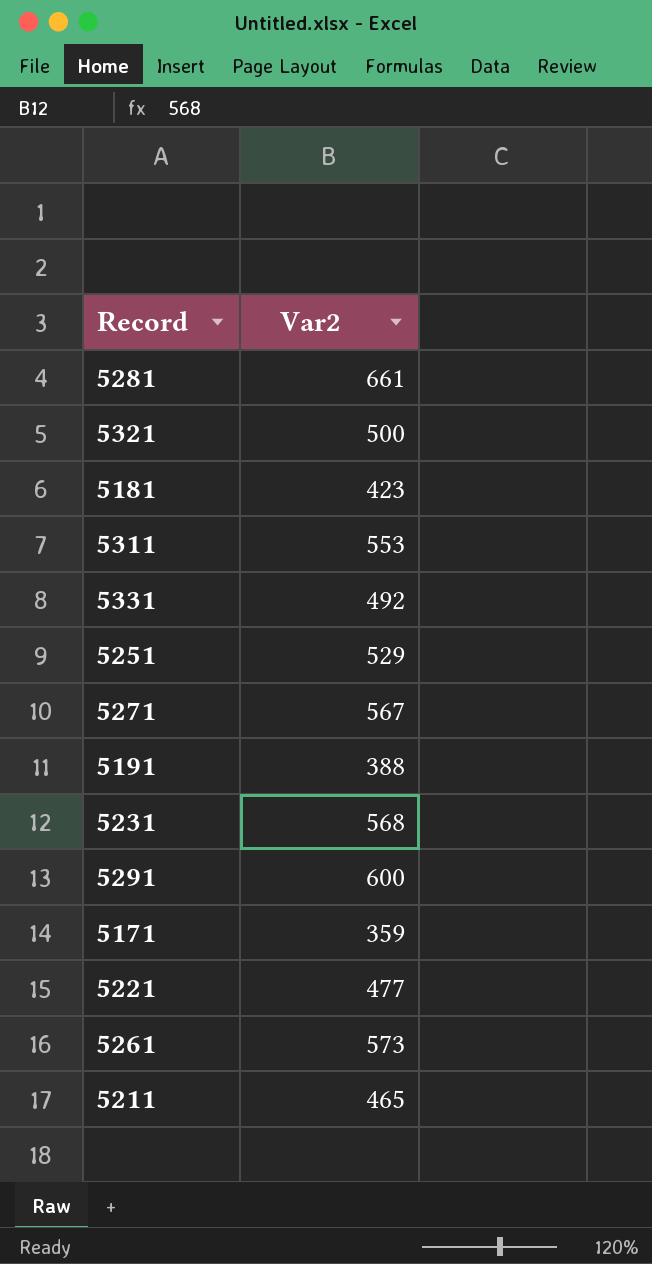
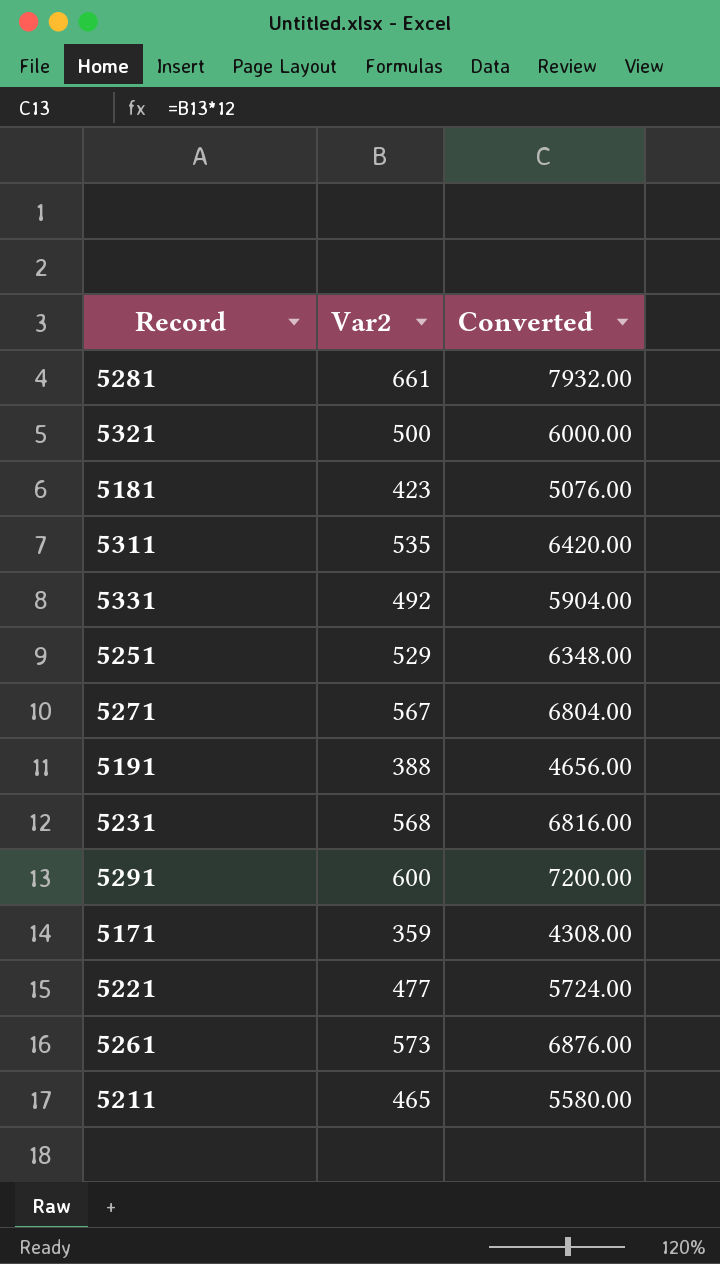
column Converted | formula: none -> [Var2] * 12
5311 | Var2: 553 -> 535

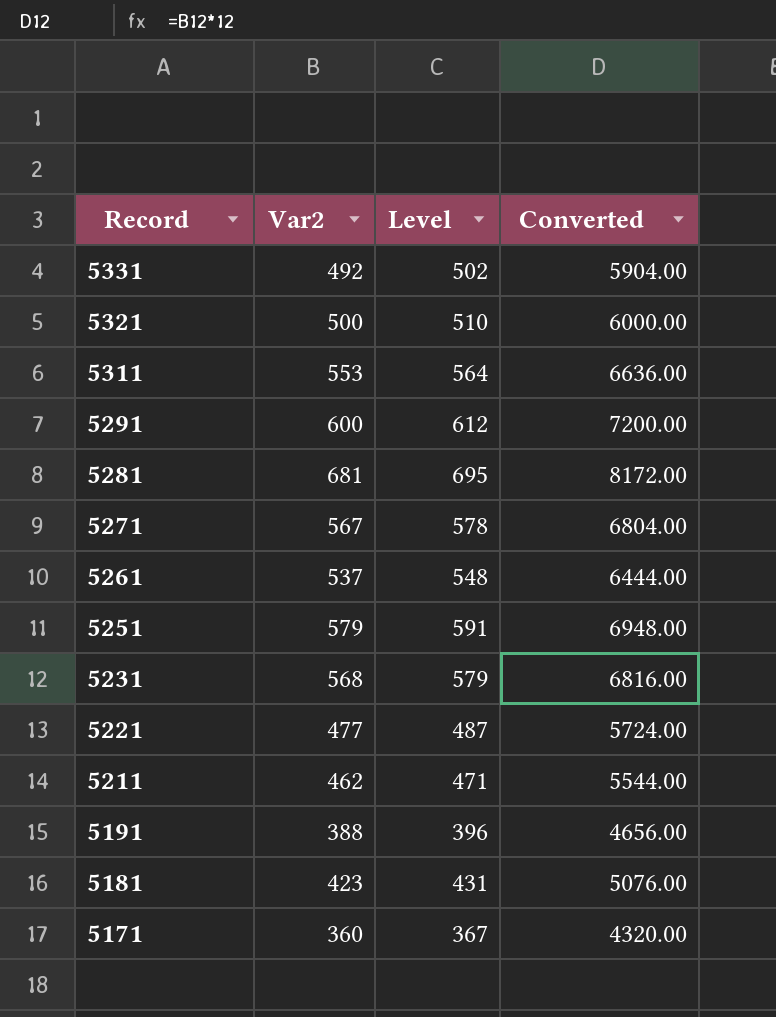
row order: none -> Record descending
column Level | formula: none -> [Var2] * 1.02
5311 | Var2: 535 -> 553
5311 | Converted: 6420.00 -> 6636.00
5281 | Var2: 661 -> 681
5281 | Converted: 7932.00 -> 8172.00
5261 | Var2: 573 -> 537
5261 | Converted: 6876.00 -> 6444.00
5251 | Var2: 529 -> 579
5251 | Converted: 6348.00 -> 6948.00
5211 | Var2: 465 -> 462
5211 | Converted: 5580.00 -> 5544.00
5171 | Var2: 359 -> 360
5171 | Converted: 4308.00 -> 4320.00

